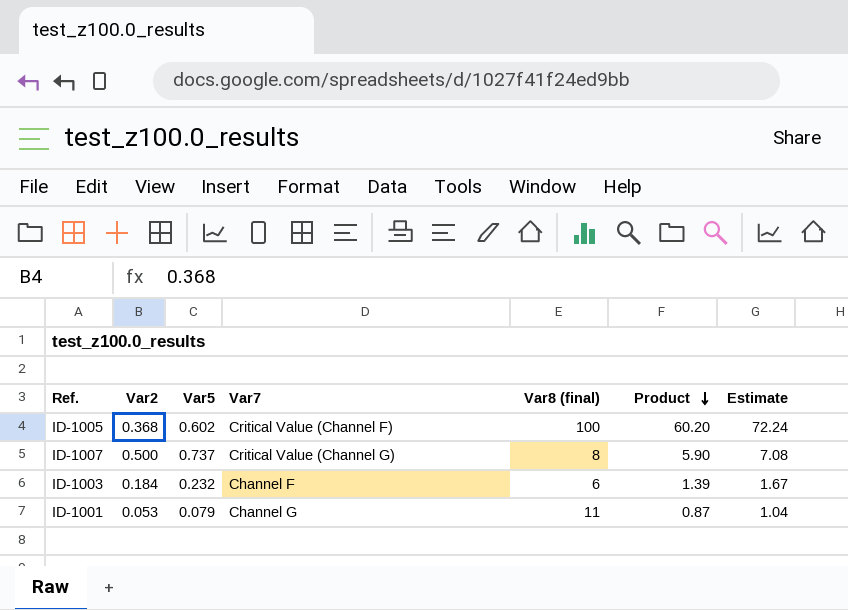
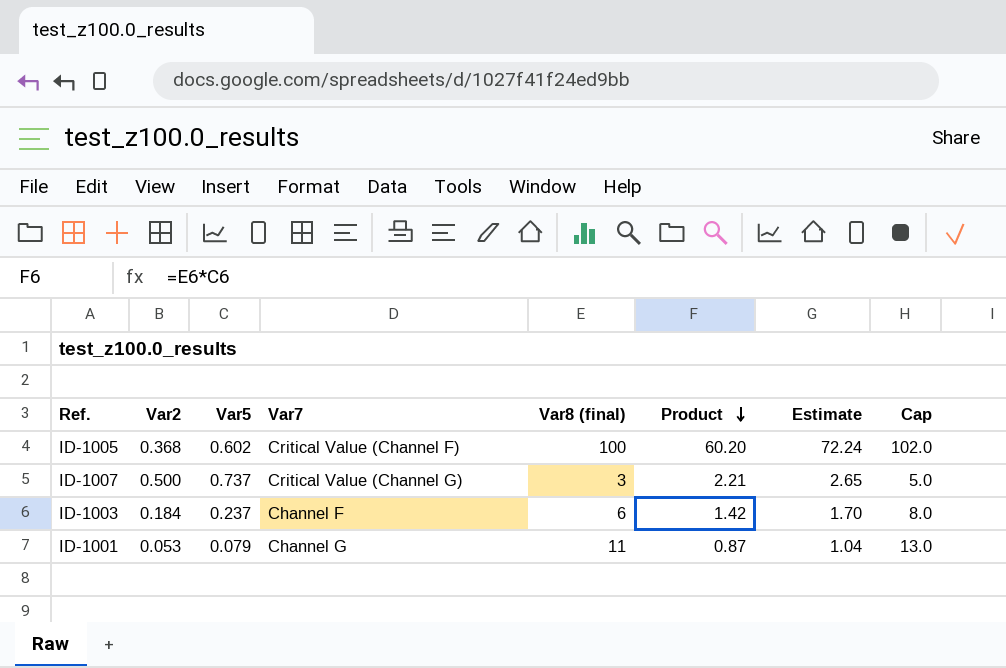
column Cap | formula: none -> [Var8 (final)] + 2
ID-1007 | Var8 (final): 8 -> 3
ID-1007 | Product: 5.90 -> 2.21
ID-1007 | Estimate: 7.08 -> 2.65
ID-1003 | Var5: 0.232 -> 0.237
ID-1003 | Product: 1.39 -> 1.42
ID-1003 | Estimate: 1.67 -> 1.70

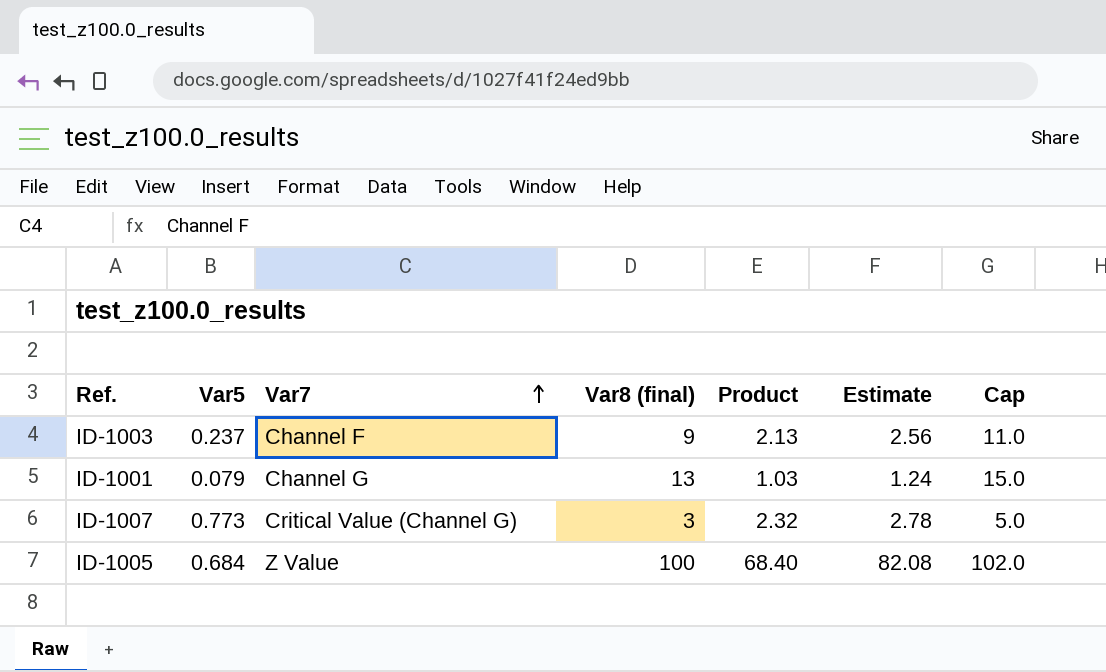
row order: Product descending -> Var7 ascending
column Var2 | position: 2 -> none
ID-1003 | Var8 (final): 6 -> 9
ID-1003 | Product: 1.42 -> 2.13
ID-1003 | Estimate: 1.70 -> 2.56
ID-1003 | Cap: 8.0 -> 11.0
ID-1001 | Var8 (final): 11 -> 13
ID-1001 | Product: 0.87 -> 1.03
ID-1001 | Estimate: 1.04 -> 1.24
ID-1001 | Cap: 13.0 -> 15.0
ID-1007 | Var5: 0.737 -> 0.773
ID-1007 | Product: 2.21 -> 2.32
ID-1007 | Estimate: 2.65 -> 2.78
ID-1005 | Var5: 0.602 -> 0.684
ID-1005 | Var7: Critical Value (Channel F) -> Z Value
ID-1005 | Product: 60.20 -> 68.40
ID-1005 | Estimate: 72.24 -> 82.08

